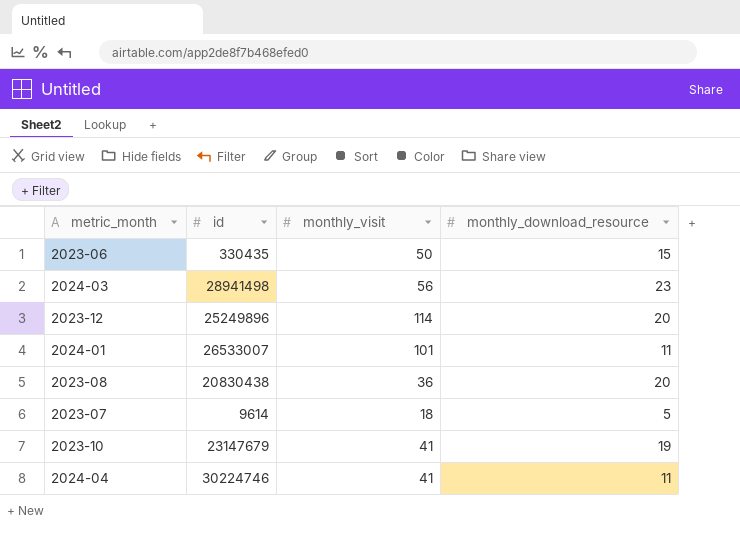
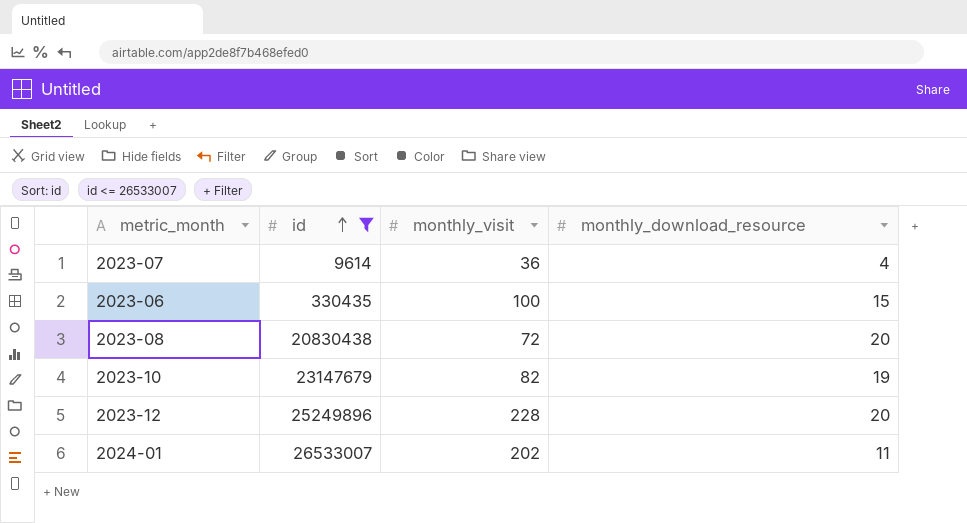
filter: none -> id <= 26533007
row order: none -> id ascending
2023-07 | monthly_visit: 18 -> 36
2023-07 | monthly_download_resource: 5 -> 4
2023-06 | monthly_visit: 50 -> 100
2023-08 | monthly_visit: 36 -> 72
2023-10 | monthly_visit: 41 -> 82
2023-12 | monthly_visit: 114 -> 228
2024-01 | monthly_visit: 101 -> 202

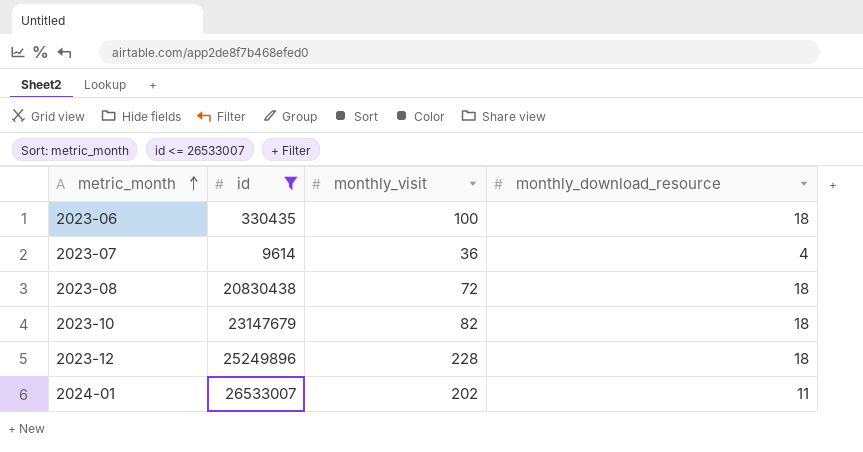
row order: id ascending -> metric_month ascending
2023-06 | monthly_download_resource: 15 -> 18
2023-08 | monthly_download_resource: 20 -> 18
2023-10 | monthly_download_resource: 19 -> 18
2023-12 | monthly_download_resource: 20 -> 18

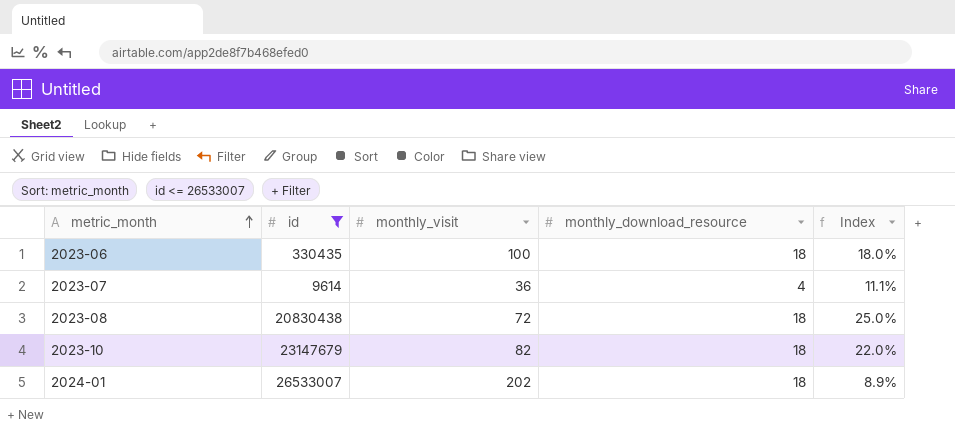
column Index | formula: none -> [monthly_download_resource] / [monthly_visit]
row 2023-12: 25249896 | 228 | 18 -> none
2024-01 | monthly_download_resource: 11 -> 18

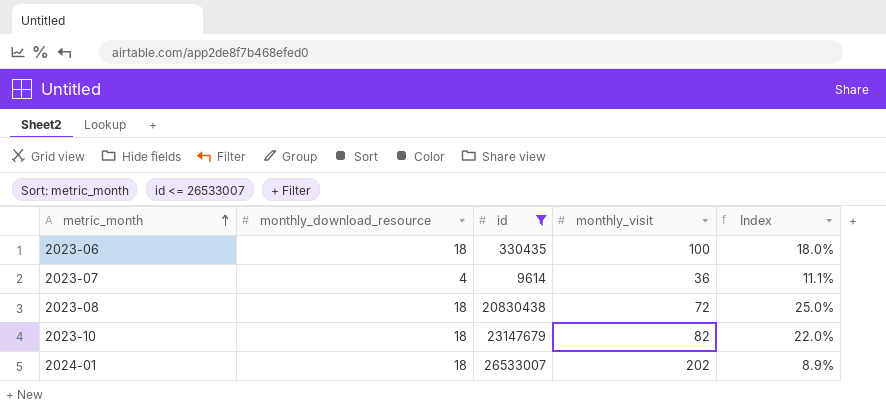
column monthly_download_resource | position: 4 -> 2

